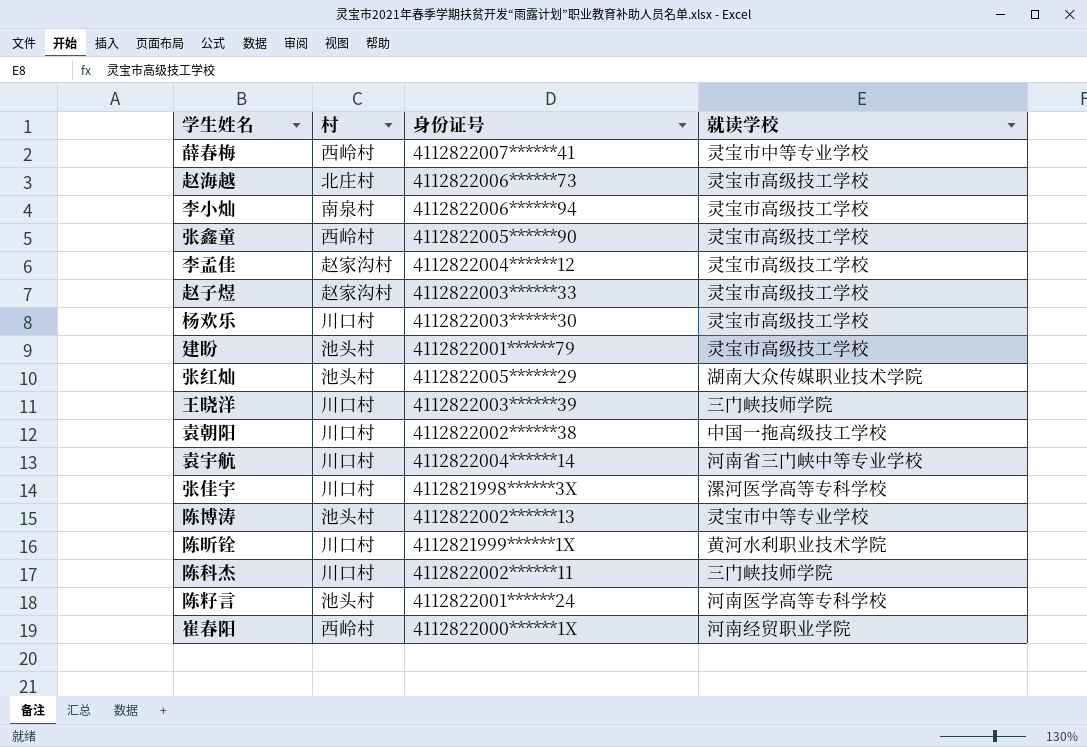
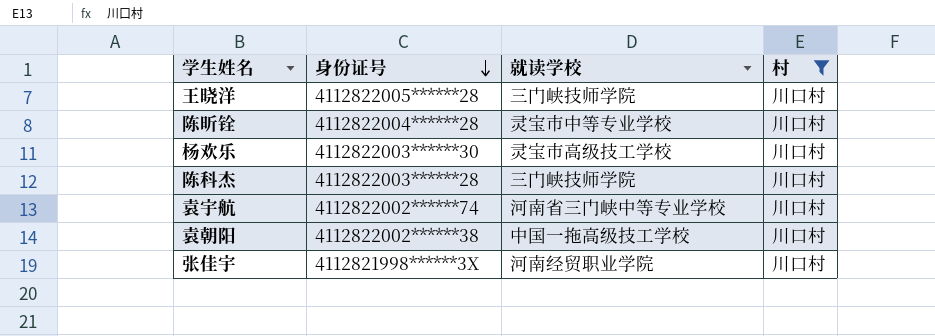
filter: none -> 村 = 川口村
row order: none -> 身份证号 descending
column 村 | position: 2 -> 4
王晓洋 | 身份证号: 4112822003******39 -> 4112822005******28
陈昕铨 | 身份证号: 4112821999******1X -> 4112822004******28
陈昕铨 | 就读学校: 黄河水利职业技术学院 -> 灵宝市中等专业学校
陈科杰 | 身份证号: 4112822002******11 -> 4112822003******28
袁宇航 | 身份证号: 4112822004******14 -> 4112822002******74
张佳宇 | 就读学校: 漯河医学高等专科学校 -> 河南经贸职业学院

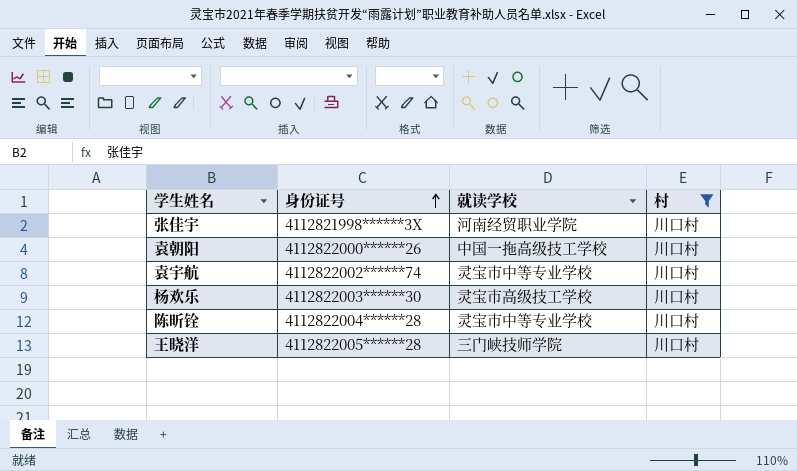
row order: 身份证号 descending -> 身份证号 ascending
row 陈科杰: 4112822003******28 | 三门峡技师学院 | 川口村 -> none
袁朝阳 | 身份证号: 4112822002******38 -> 4112822000******26
袁宇航 | 就读学校: 河南省三门峡中等专业学校 -> 灵宝市中等专业学校

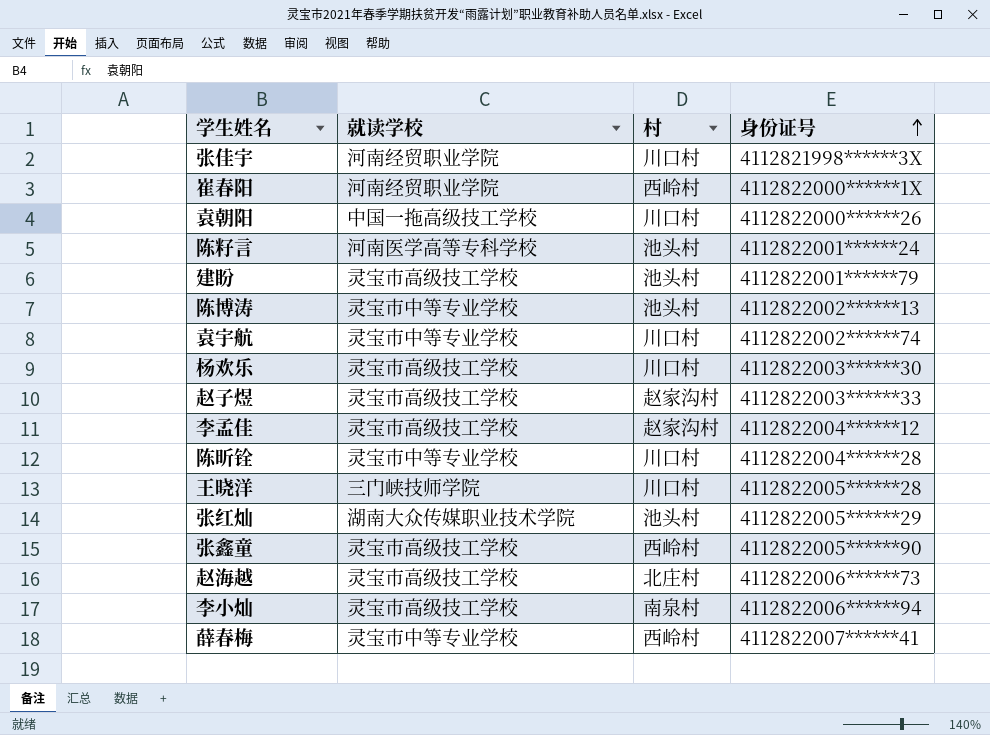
filter: 村 = 川口村 -> none
column 身份证号 | position: 2 -> 4

